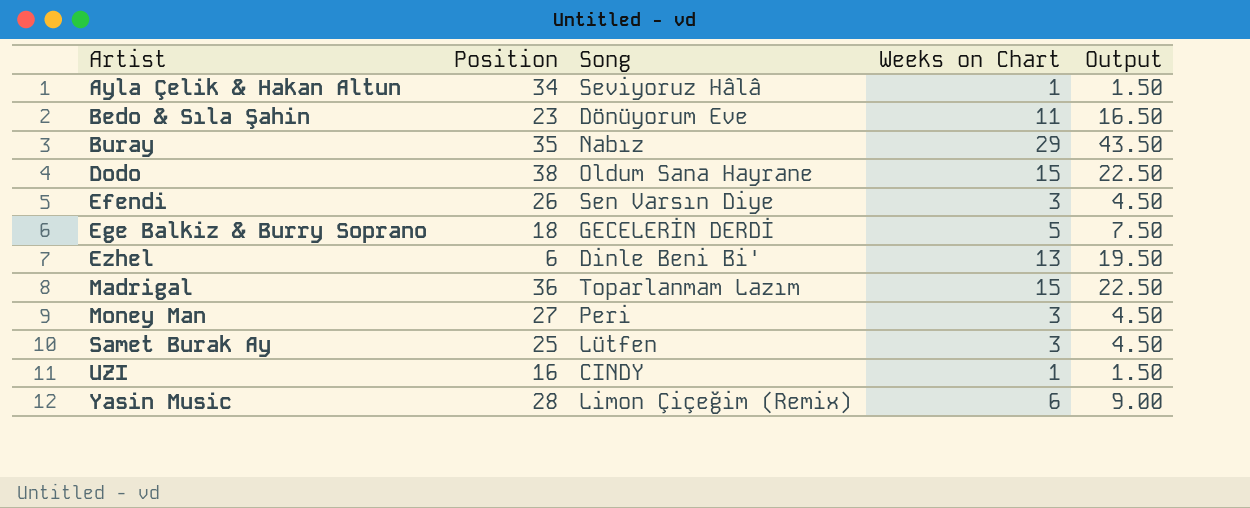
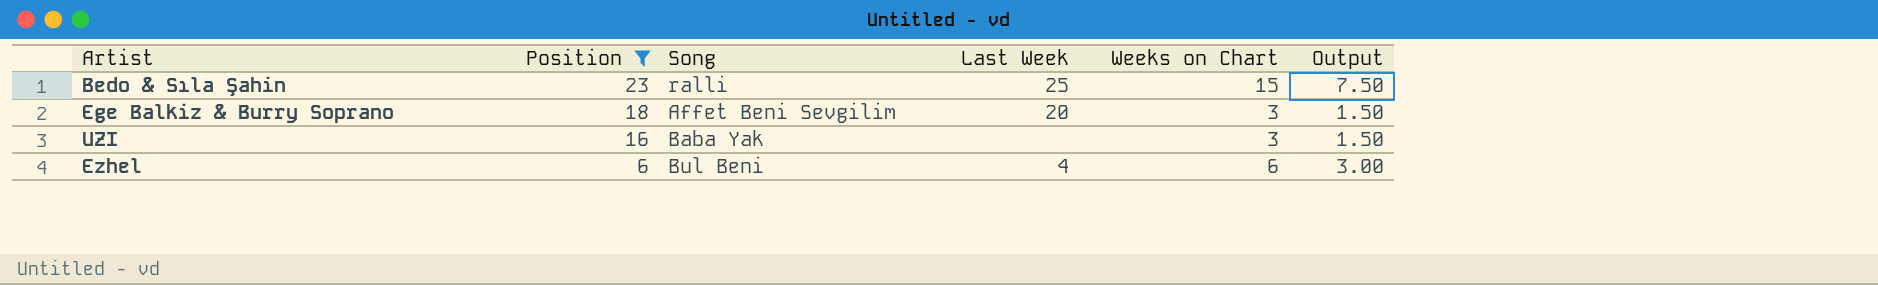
filter: none -> Position <= 23
row order: Artist ascending -> Position descending
column Last Week | position: none -> 4
column Output | formula: [Weeks on Chart] * 1.5 -> [Weeks on Chart] * 0.5
Bedo & Sıla Şahin | Song: Dönüyorum Eve -> ralli
Bedo & Sıla Şahin | Weeks on Chart: 11 -> 15
Ege Balkiz & Burry Soprano | Song: GECELERİN DERDİ -> Affet Beni Sevgilim
Ege Balkiz & Burry Soprano | Weeks on Chart: 5 -> 3
UZI | Song: CINDY -> Baba Yak
UZI | Weeks on Chart: 1 -> 3
Ezhel | Song: Dinle Beni Bi' -> Bul Beni
Ezhel | Weeks on Chart: 13 -> 6

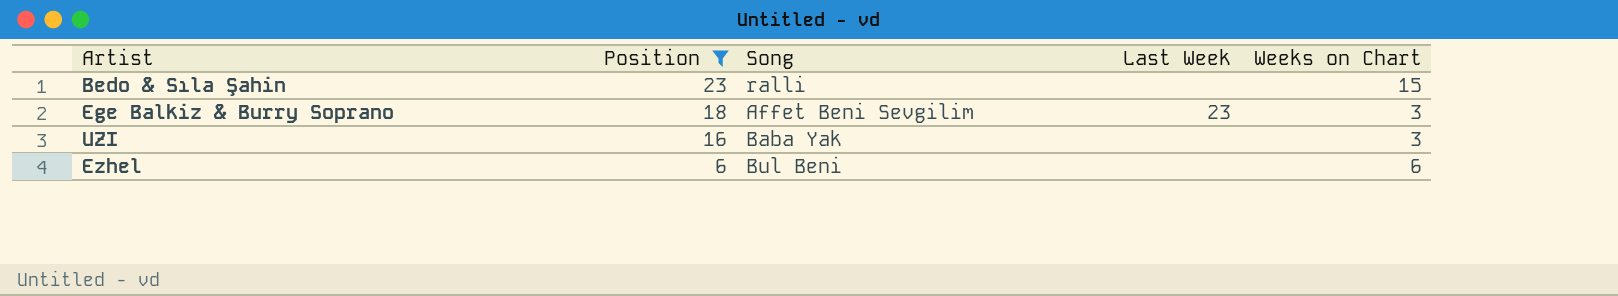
column Output | formula: [Weeks on Chart] * 0.5 -> none
Bedo & Sıla Şahin | Last Week: 25 -> none
Ege Balkiz & Burry Soprano | Last Week: 20 -> 23
Ezhel | Last Week: 4 -> none

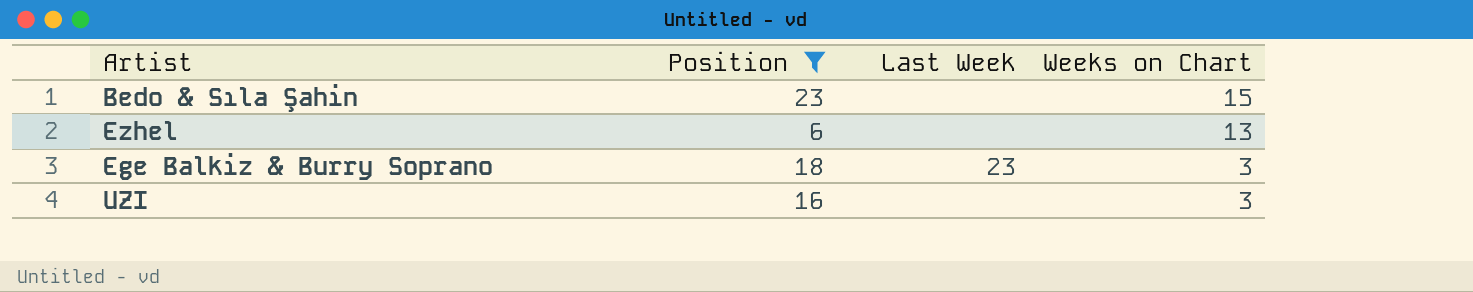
row order: Position descending -> Weeks on Chart descending
column Song | position: 3 -> none
Ezhel | Weeks on Chart: 6 -> 13

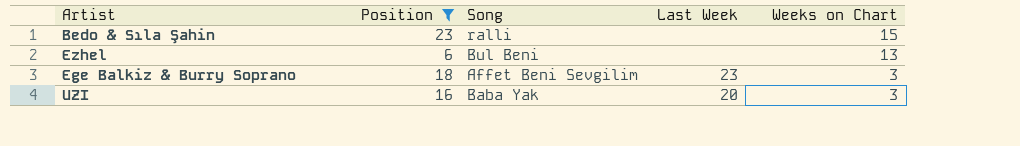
column Song | position: none -> 3
UZI | Last Week: none -> 20

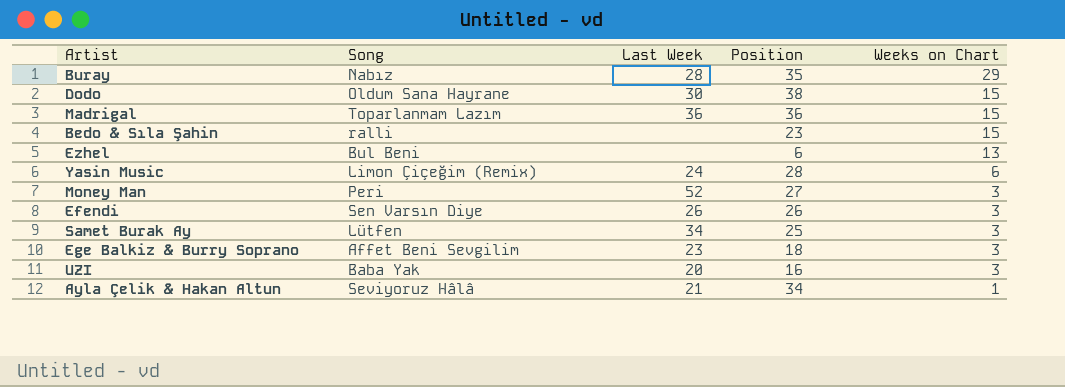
filter: Position <= 23 -> none
column Position | position: 2 -> 4

